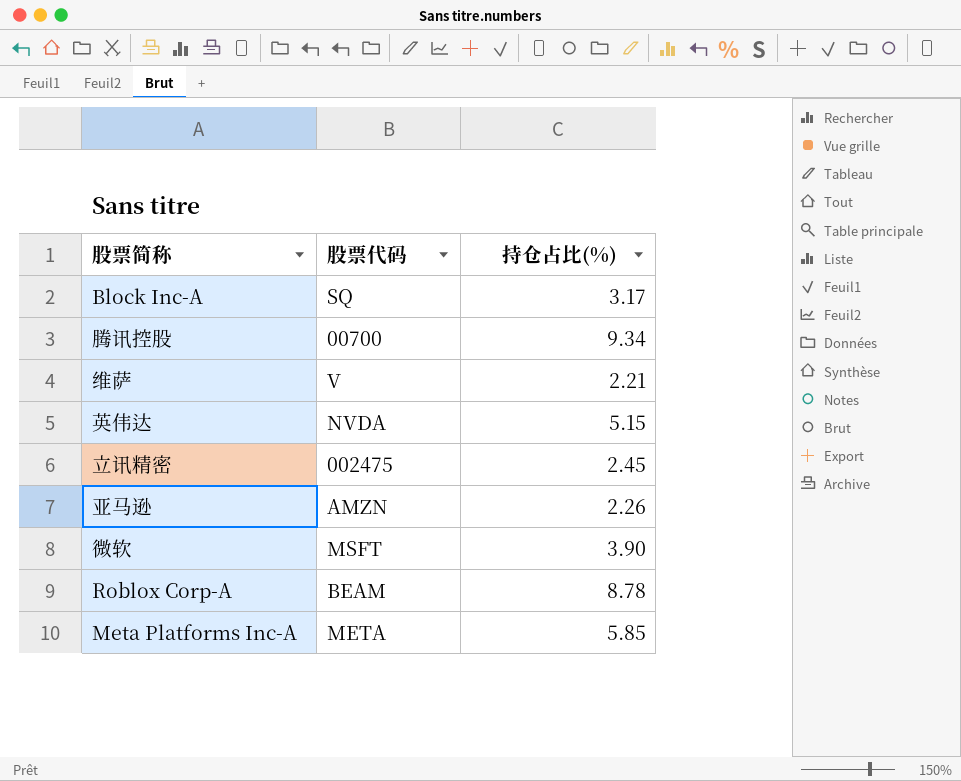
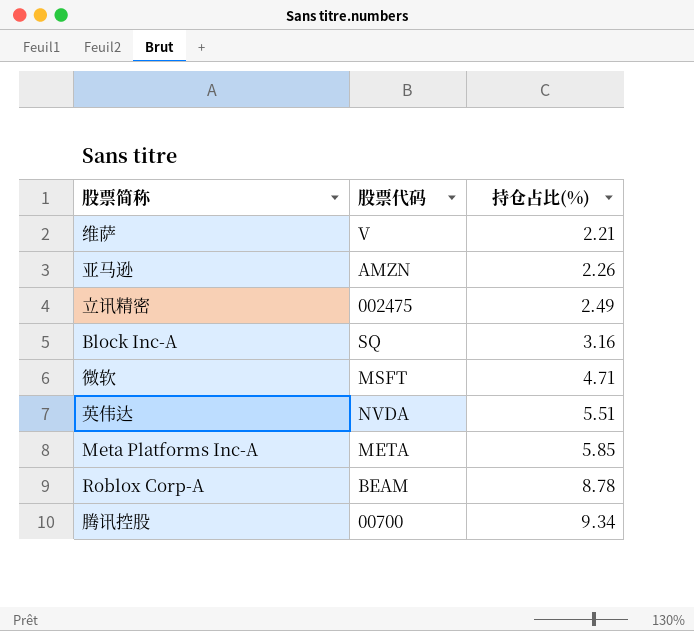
row order: none -> 持仓占比(%) ascending
立讯精密 | 持仓占比(%): 2.45 -> 2.49
Block Inc-A | 持仓占比(%): 3.17 -> 3.16
微软 | 持仓占比(%): 3.90 -> 4.71
英伟达 | 持仓占比(%): 5.15 -> 5.51

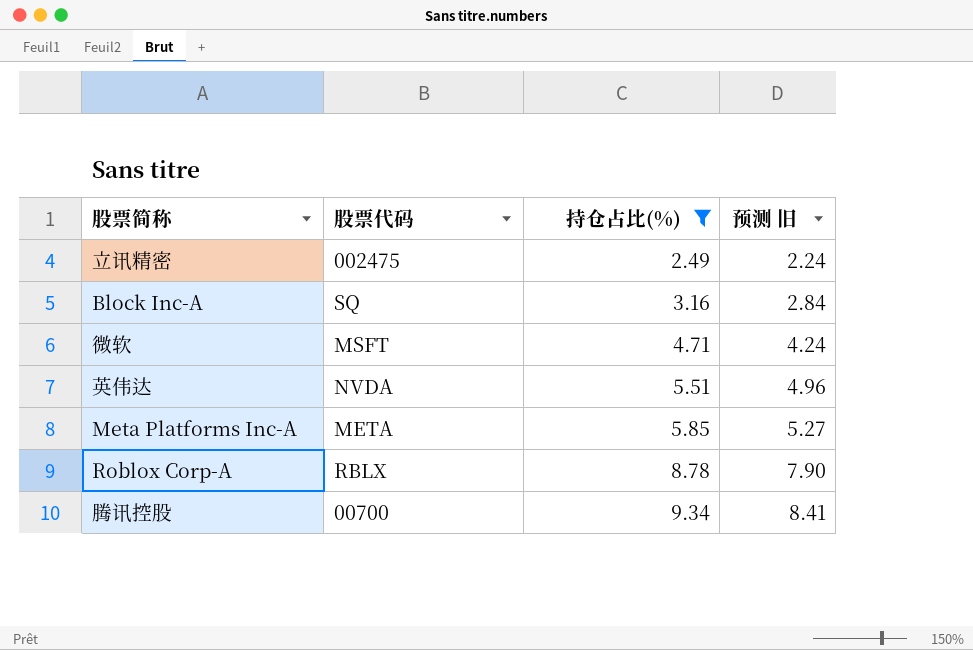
filter: none -> 持仓占比(%) >= 2.49
column 预测 旧 | formula: none -> [持仓占比(%)] * 0.9
Roblox Corp-A | 股票代码: BEAM -> RBLX

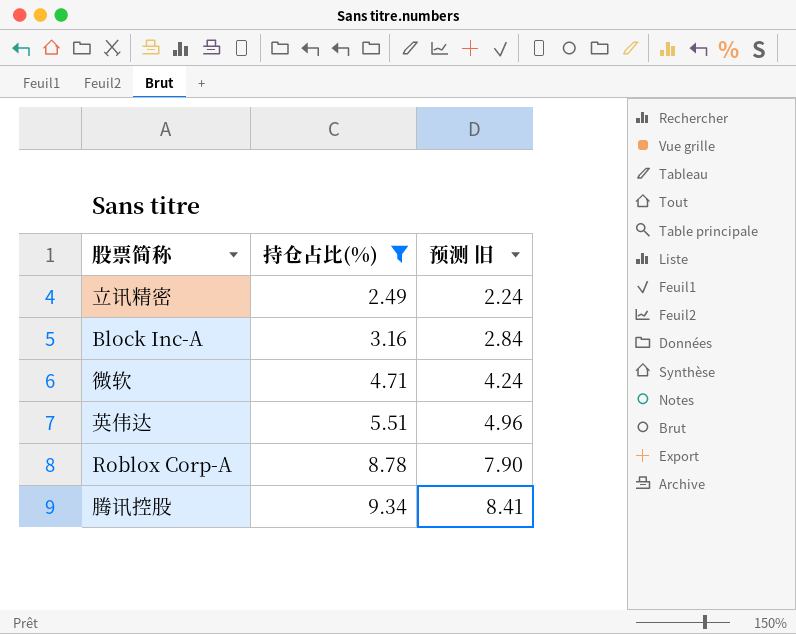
column 股票代码 | position: 2 -> none
row Meta Platforms Inc-A: META | 5.85 | 5.27 -> none

